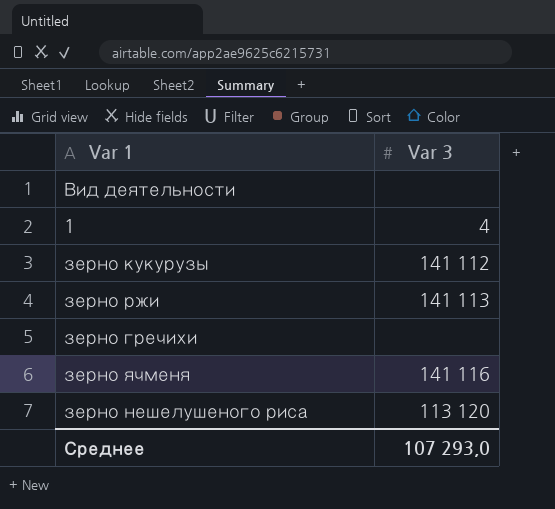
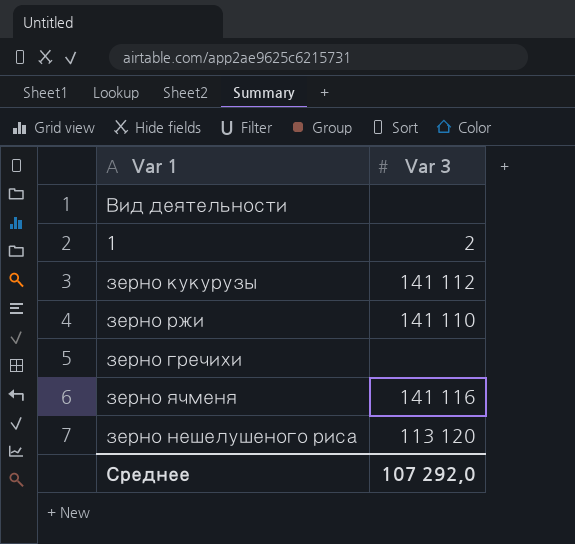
1 | Var 3: 4 -> 2
зерно ржи | Var 3: 141 113 -> 141 110
Среднее | Var 3: 107 293,0 -> 107 292,0

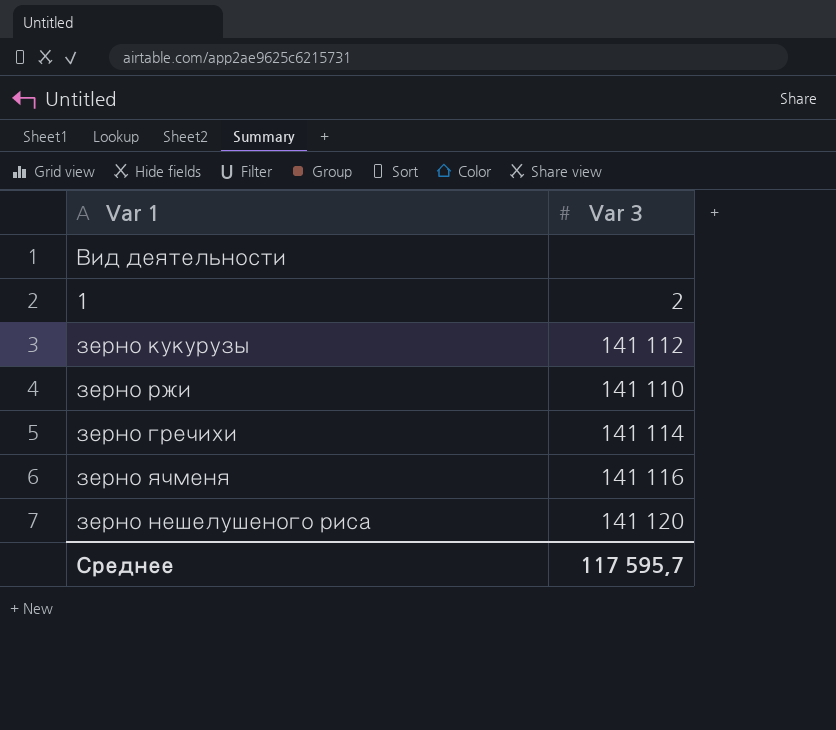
зерно гречихи | Var 3: none -> 141 114
зерно нешелушеного риса | Var 3: 113 120 -> 141 120
Среднее | Var 3: 107 292,0 -> 117 595,7

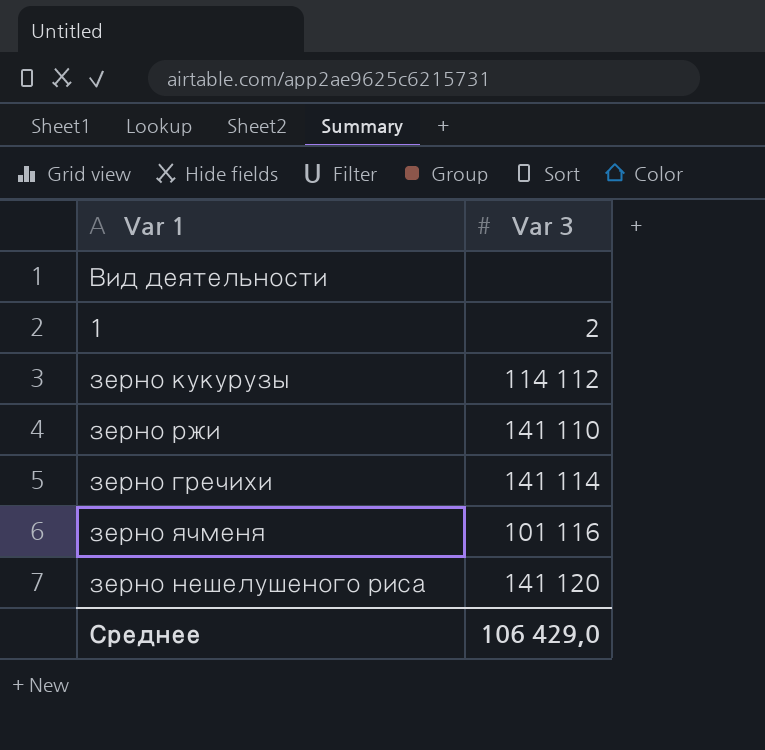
зерно кукурузы | Var 3: 141 112 -> 114 112
зерно ячменя | Var 3: 141 116 -> 101 116
Среднее | Var 3: 117 595,7 -> 106 429,0

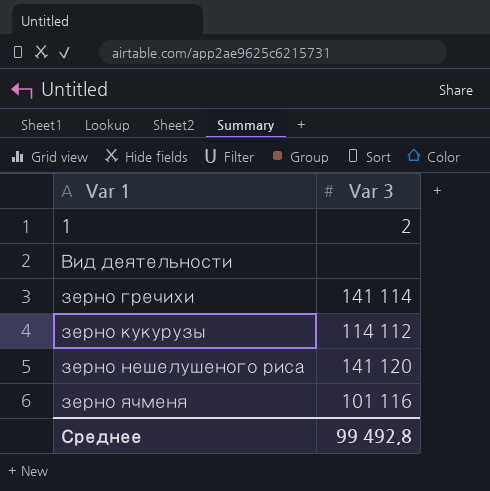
row order: none -> Var 1 ascending
row зерно ржи: 141 110 -> none
Среднее | Var 3: 106 429,0 -> 99 492,8

